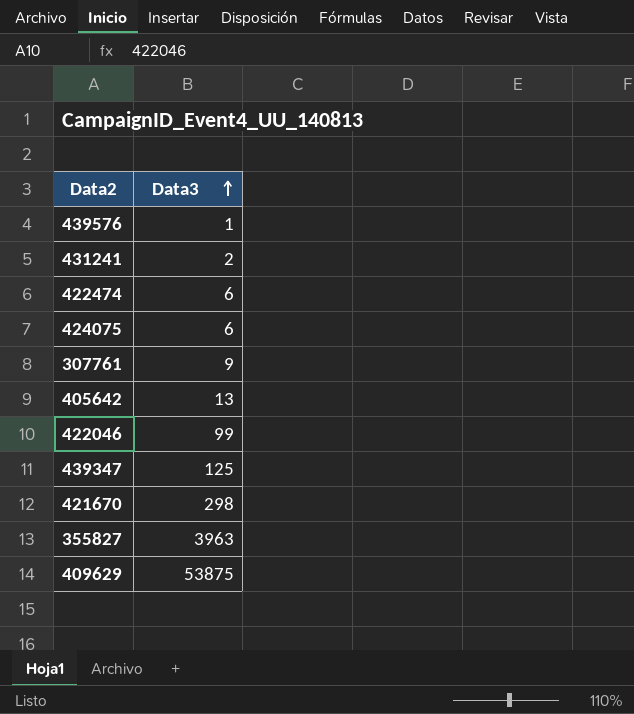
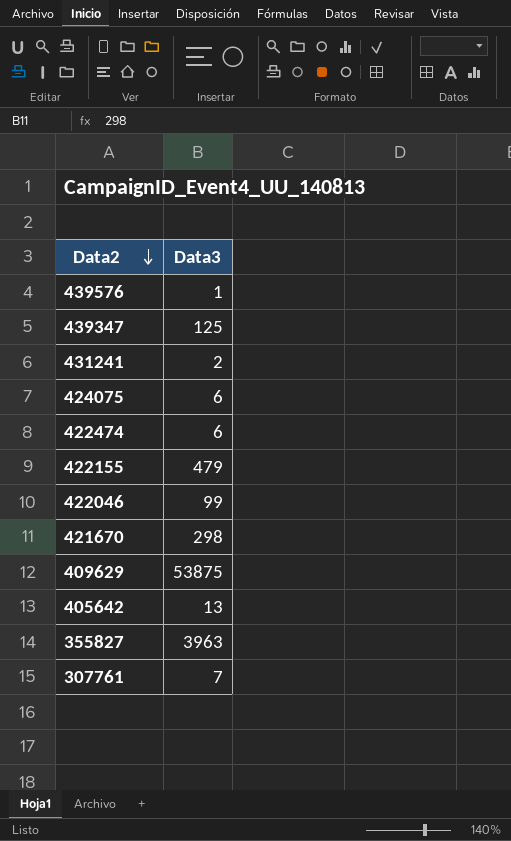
row order: Data3 ascending -> Data2 descending
row 422155: none -> 479
307761 | Data3: 9 -> 7

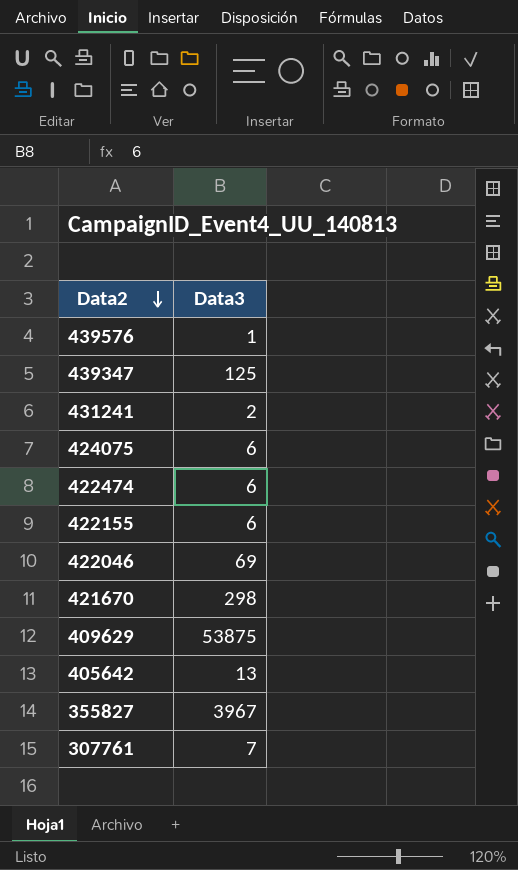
422155 | Data3: 479 -> 6
422046 | Data3: 99 -> 69
355827 | Data3: 3963 -> 3967

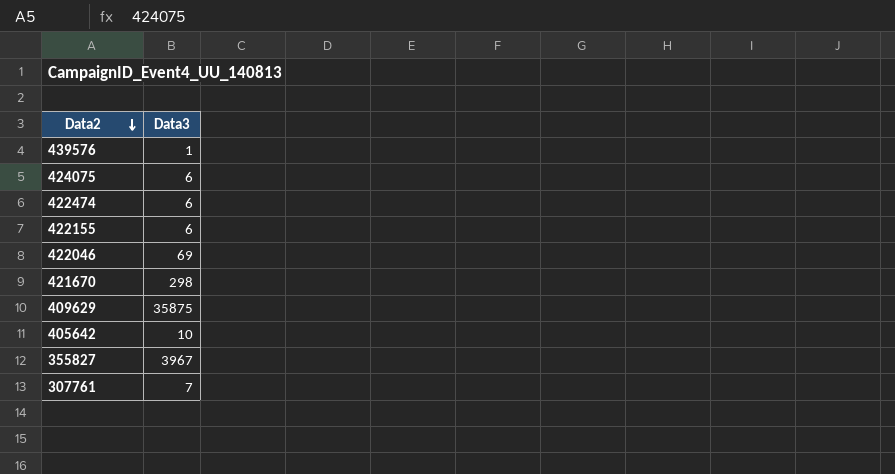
row 439347: 125 -> none
row 431241: 2 -> none
409629 | Data3: 53875 -> 35875
405642 | Data3: 13 -> 10

